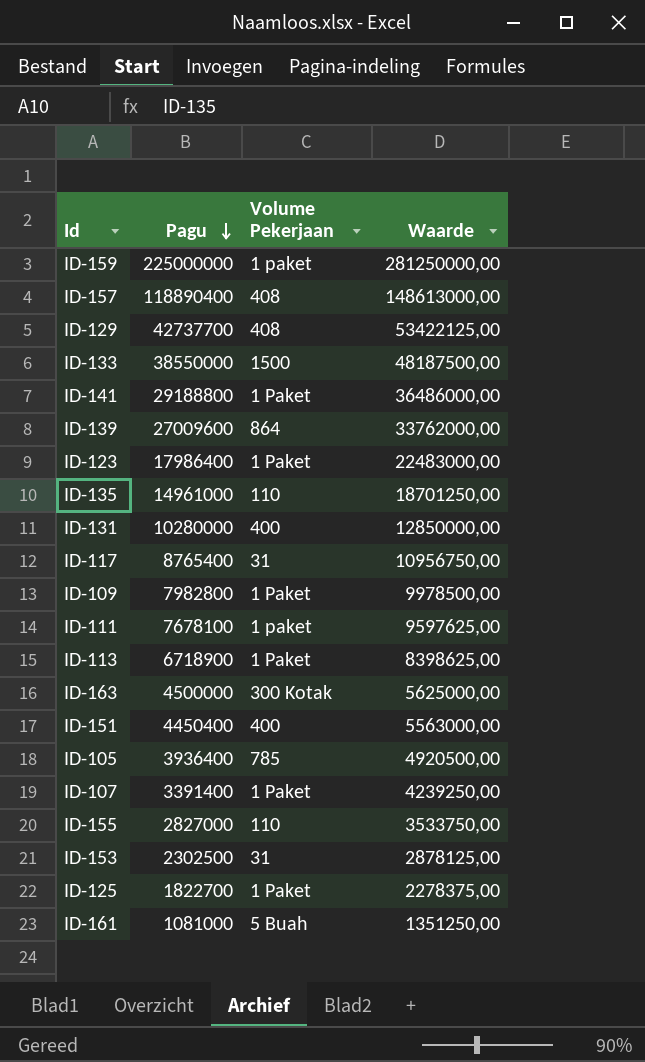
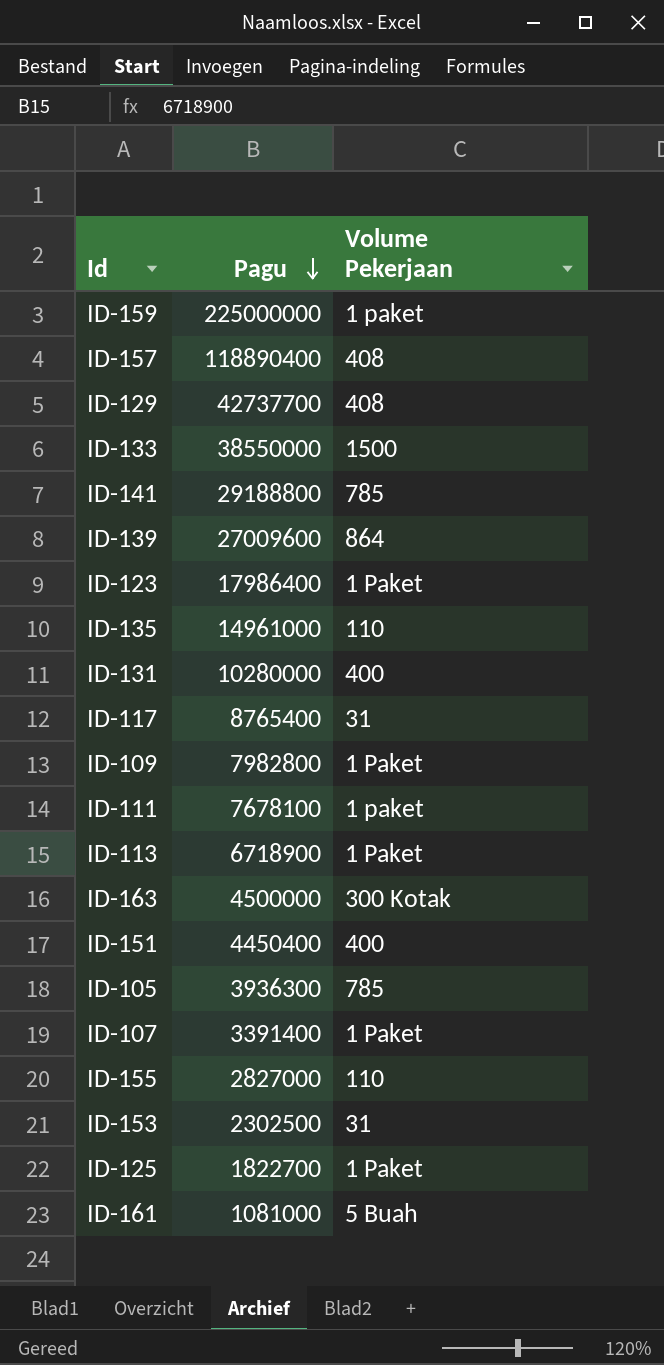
column Waarde | formula: [Pagu] * 1,25 -> none
ID-141 | Volume Pekerjaan: 1 Paket -> 785
ID-105 | Pagu: 3936400 -> 3936300

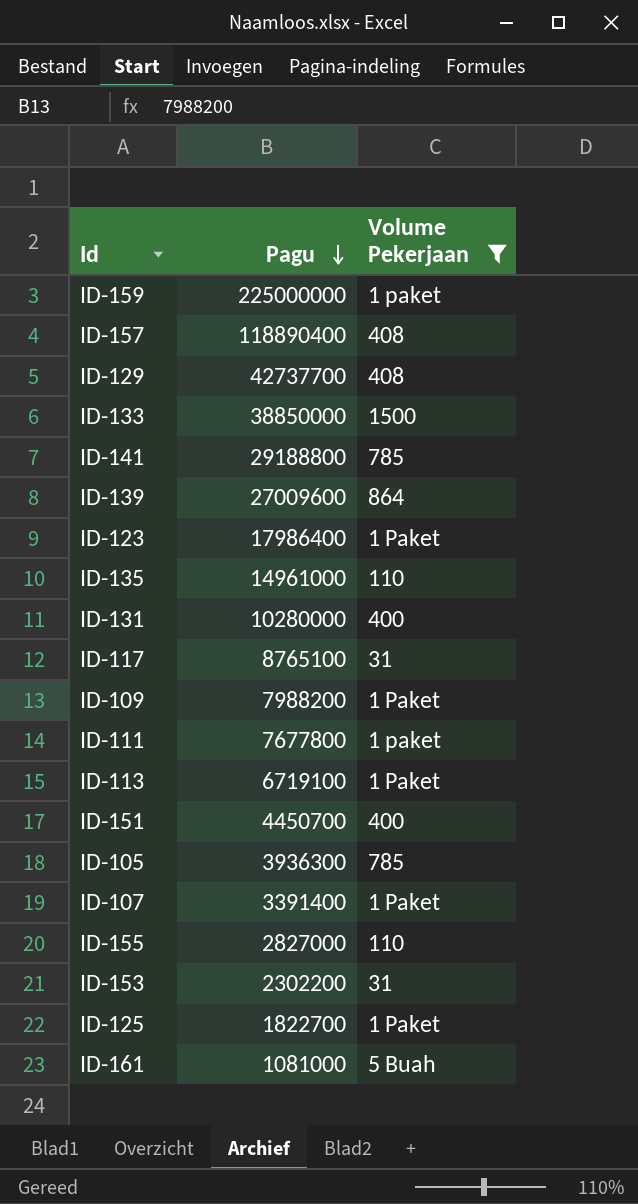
filter: none -> Volume Pekerjaan != 300 Kotak
ID-133 | Pagu: 38550000 -> 38850000
ID-117 | Pagu: 8765400 -> 8765100
ID-109 | Pagu: 7982800 -> 7988200
ID-111 | Pagu: 7678100 -> 7677800
ID-113 | Pagu: 6718900 -> 6719100
ID-151 | Pagu: 4450400 -> 4450700
ID-153 | Pagu: 2302500 -> 2302200

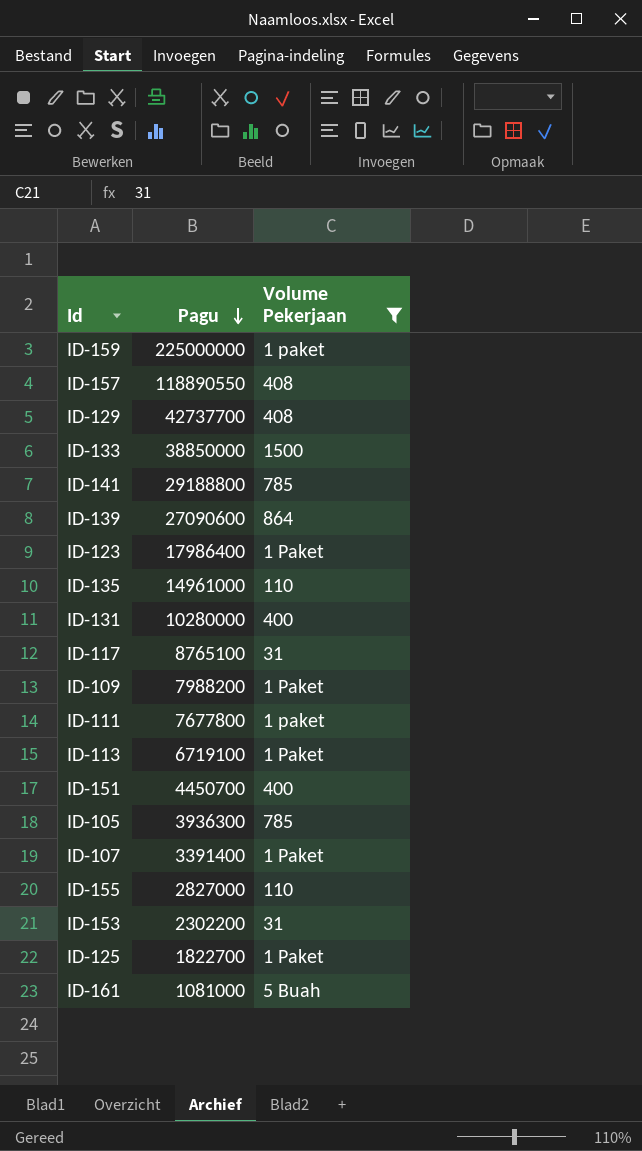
ID-157 | Pagu: 118890400 -> 118890550
ID-139 | Pagu: 27009600 -> 27090600

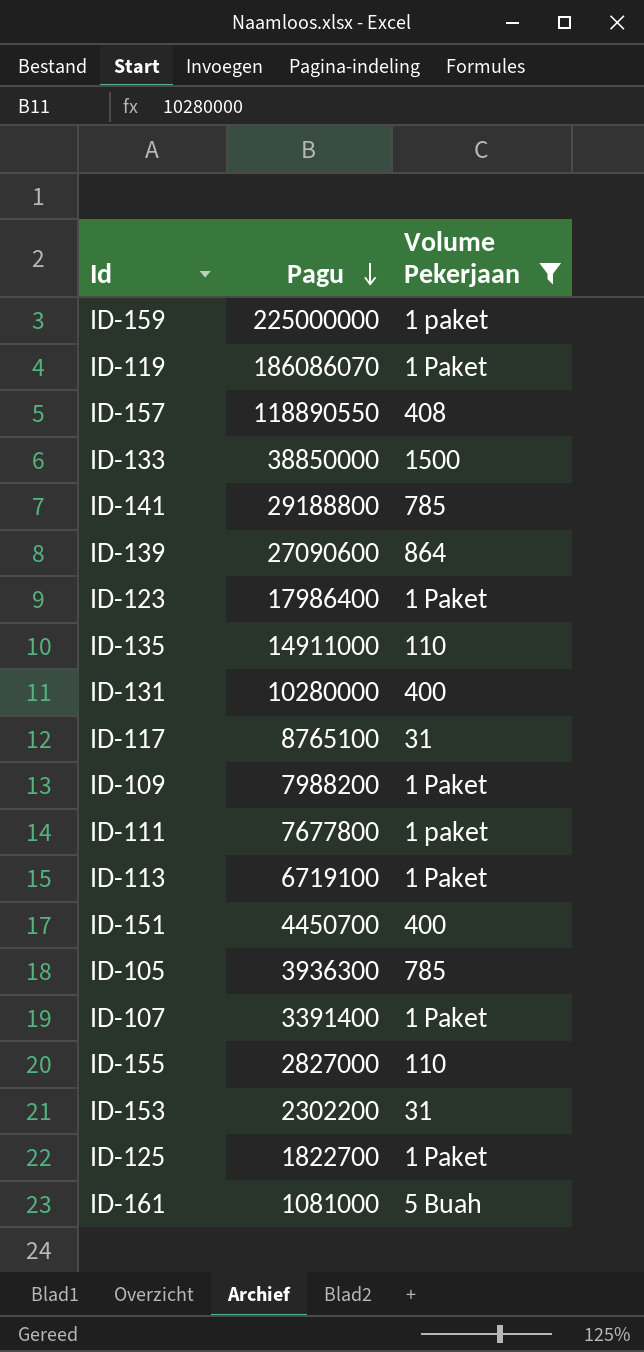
row ID-129: 42737700 | 408 -> none
row ID-119: none -> 186086070 | 1 Paket
ID-135 | Pagu: 14961000 -> 14911000

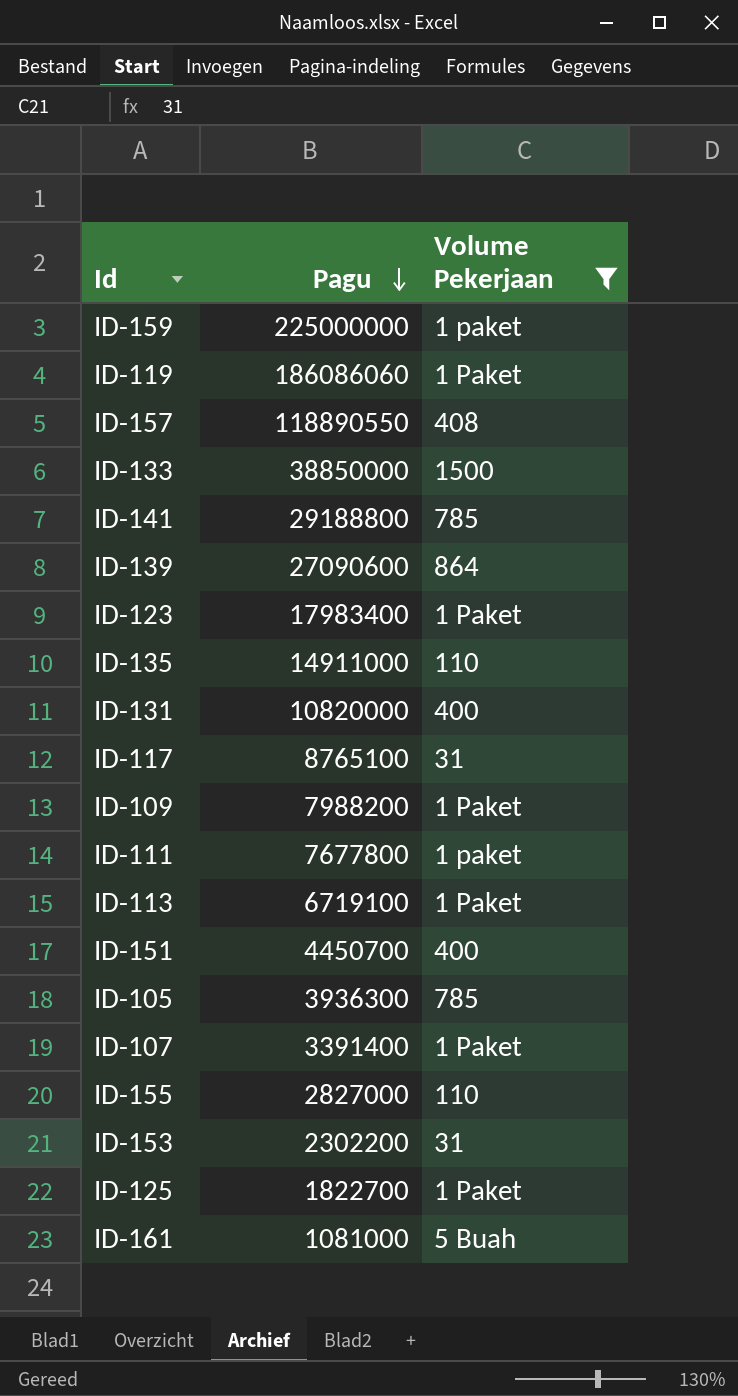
ID-119 | Pagu: 186086070 -> 186086060
ID-123 | Pagu: 17986400 -> 17983400
ID-131 | Pagu: 10280000 -> 10820000

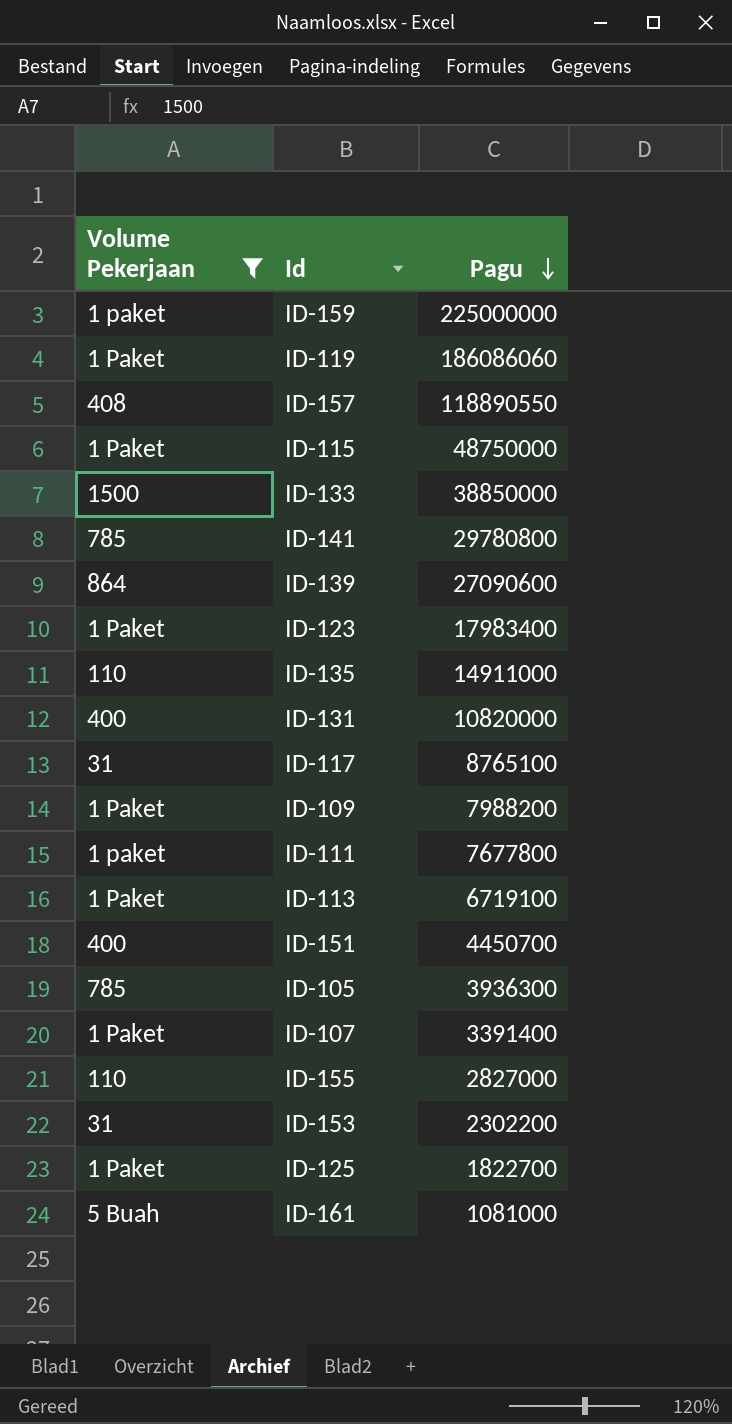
column Volume Pekerjaan | position: 3 -> 1
row ID-115: none -> 1 Paket | 48750000
ID-141 | Pagu: 29188800 -> 29780800

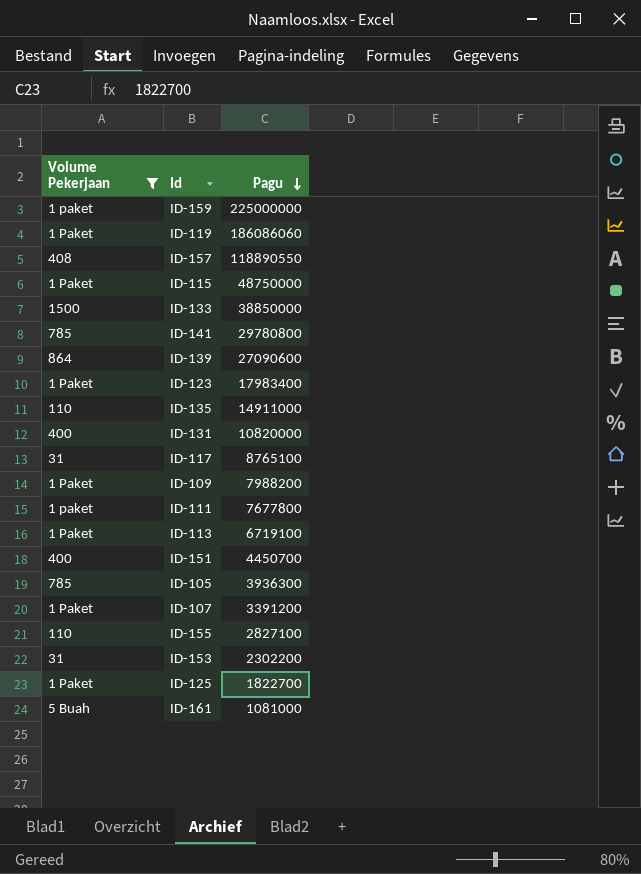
ID-107 | Pagu: 3391400 -> 3391200
ID-155 | Pagu: 2827000 -> 2827100

